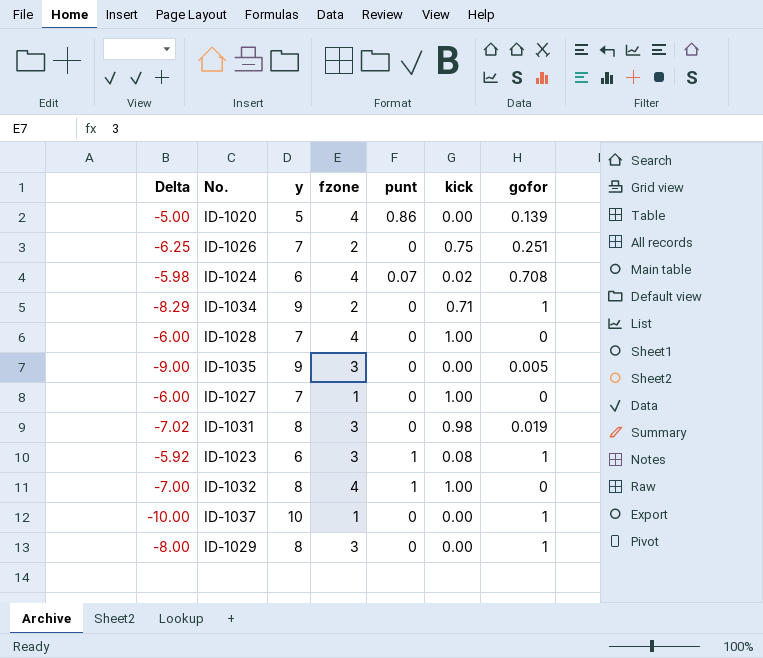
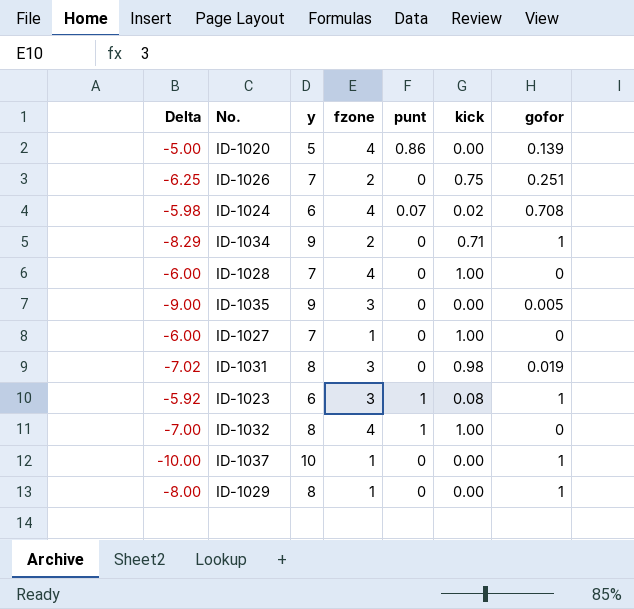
ID-1029 | fzone: 3 -> 1

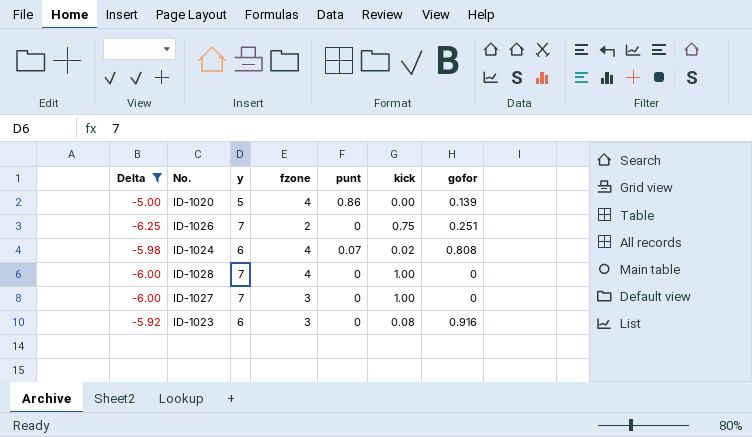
filter: none -> Delta >= -6.25
ID-1024 | gofor: 0.708 -> 0.808
ID-1027 | fzone: 1 -> 3
ID-1023 | punt: 1 -> 0
ID-1023 | gofor: 1 -> 0.916

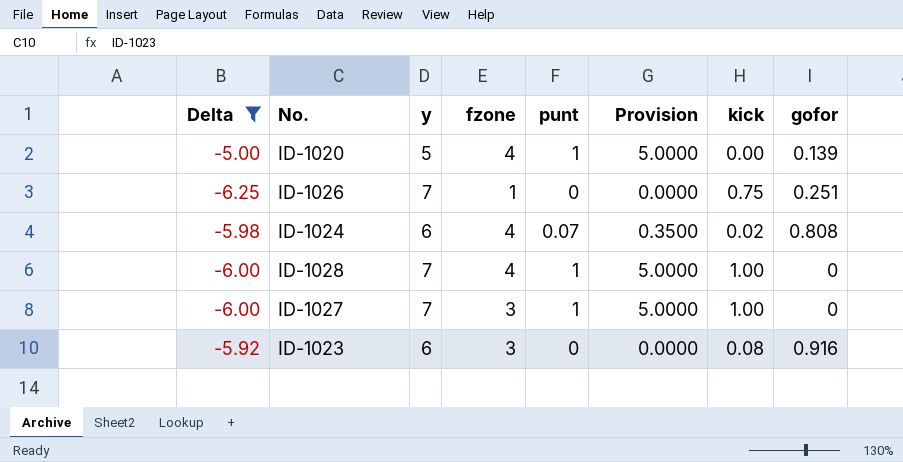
column Provision | formula: none -> [punt] * 5
ID-1020 | punt: 0.86 -> 1
ID-1026 | fzone: 2 -> 1
ID-1028 | punt: 0 -> 1
ID-1027 | punt: 0 -> 1

